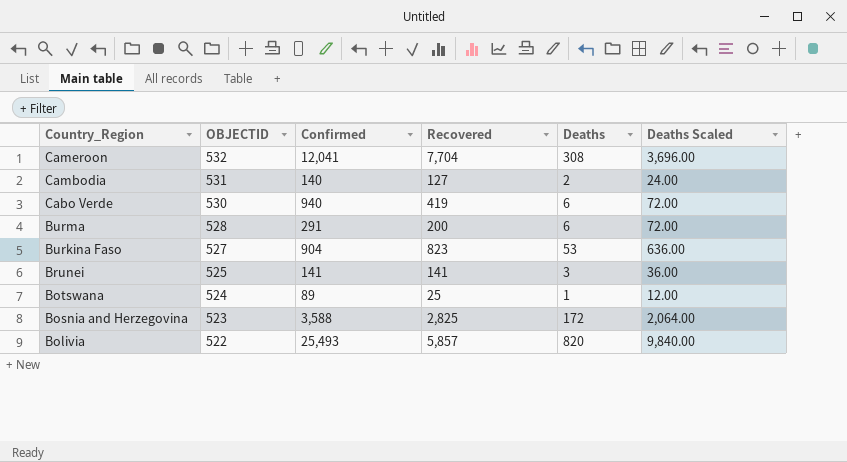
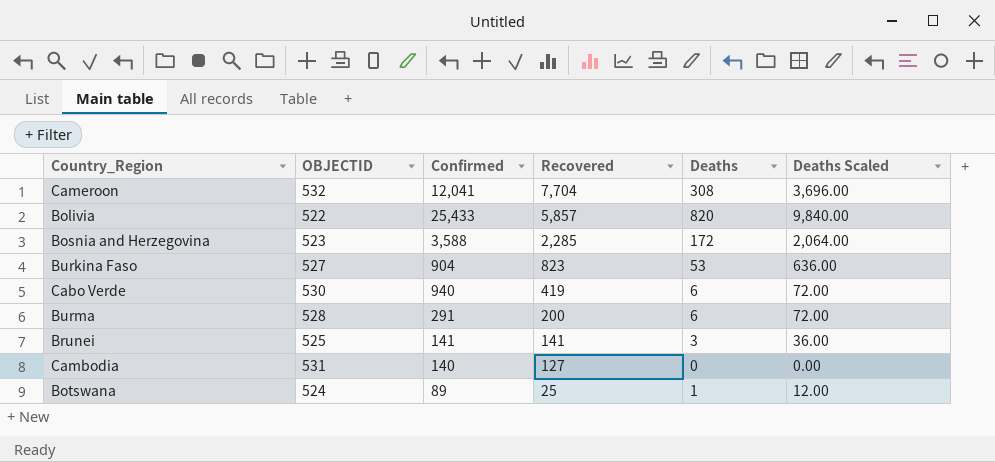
row order: Country_Region descending -> Recovered descending
Bolivia | Confirmed: 25,493 -> 25,433
Bosnia and Herzegovina | Recovered: 2,825 -> 2,285
Cambodia | Deaths: 2 -> 0
Cambodia | Deaths Scaled: 24.00 -> 0.00

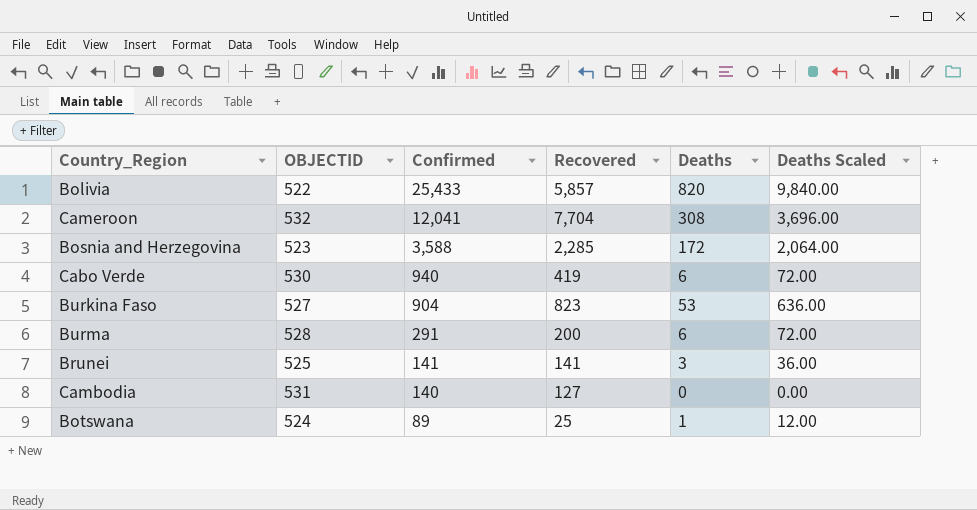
row order: Recovered descending -> Confirmed descending

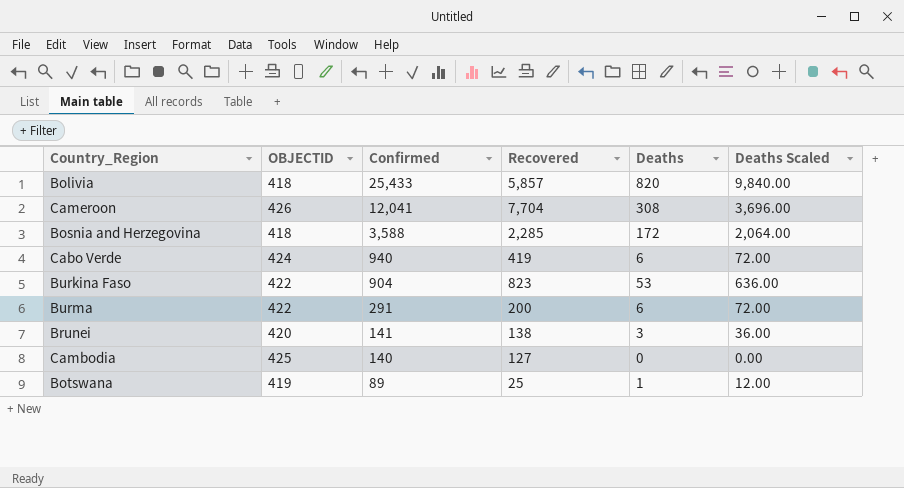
Bolivia | OBJECTID: 522 -> 418
Cameroon | OBJECTID: 532 -> 426
Bosnia and Herzegovina | OBJECTID: 523 -> 418
Cabo Verde | OBJECTID: 530 -> 424
Burkina Faso | OBJECTID: 527 -> 422
Burma | OBJECTID: 528 -> 422
Brunei | OBJECTID: 525 -> 420
Brunei | Recovered: 141 -> 138
Cambodia | OBJECTID: 531 -> 425
Botswana | OBJECTID: 524 -> 419

